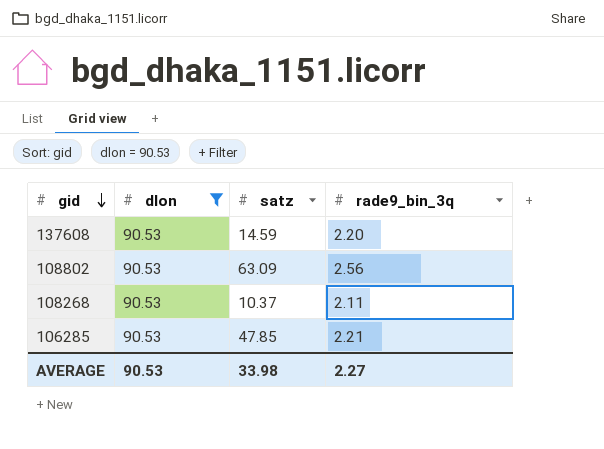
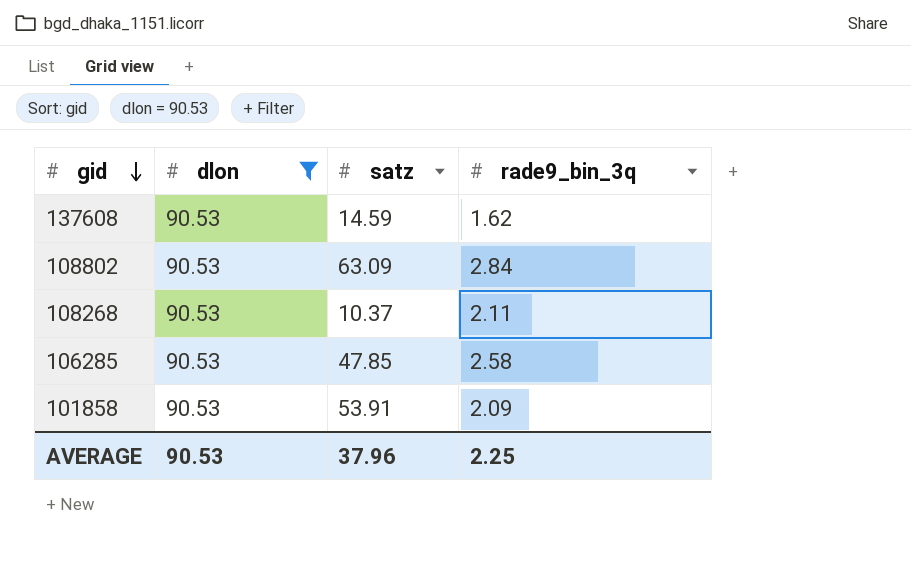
137608 | rade9_bin_3q: 2.20 -> 1.62
108802 | rade9_bin_3q: 2.56 -> 2.84
106285 | rade9_bin_3q: 2.21 -> 2.58
row 101858: none -> 90.53 | 53.91 | 2.09
AVERAGE | satz: 33.98 -> 37.96
AVERAGE | rade9_bin_3q: 2.27 -> 2.25

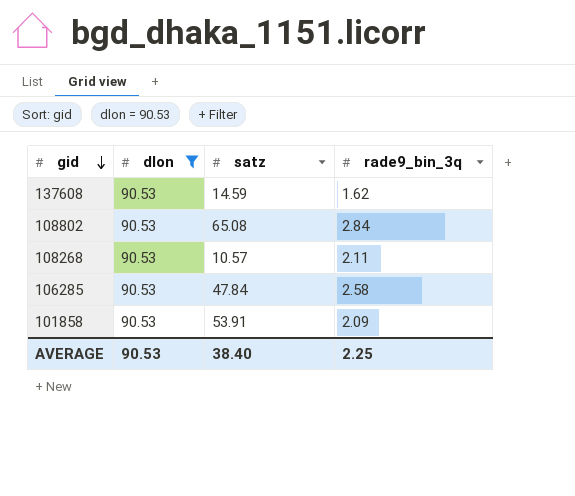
108802 | satz: 63.09 -> 65.08
108268 | satz: 10.37 -> 10.57
106285 | satz: 47.85 -> 47.84
AVERAGE | satz: 37.96 -> 38.40

